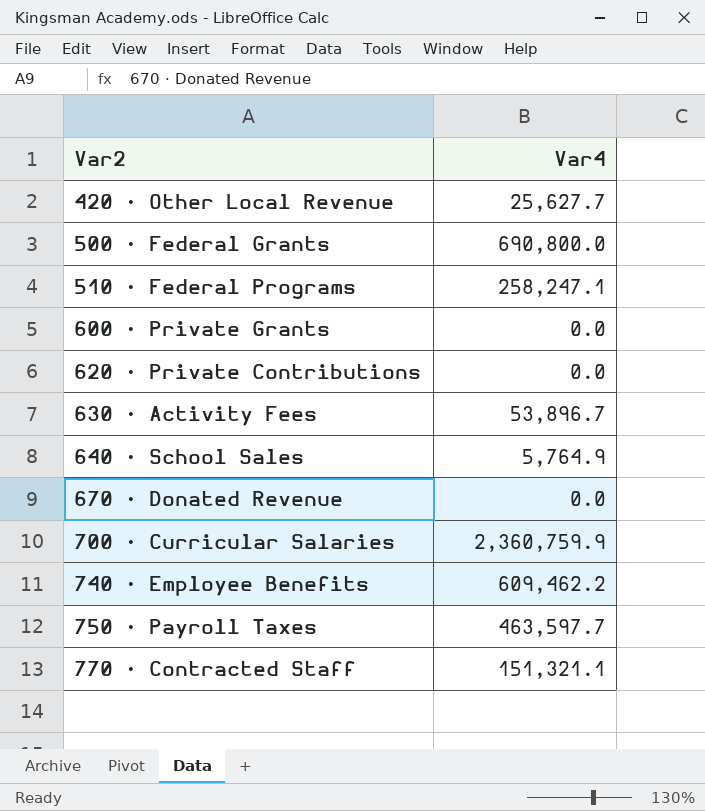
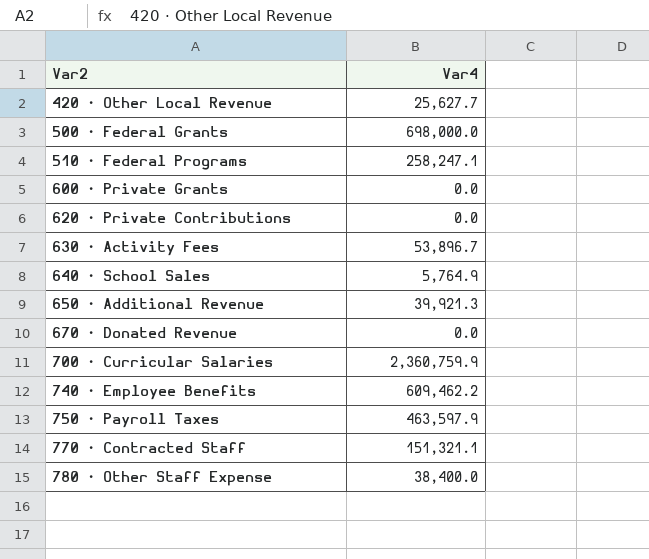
500 · Federal Grants | Var4: 690,800.0 -> 698,000.0
row 650 · Additional Revenue: none -> 39,921.3
750 · Payroll Taxes | Var4: 463,597.7 -> 463,597.9
row 780 · Other Staff Expense: none -> 38,400.0

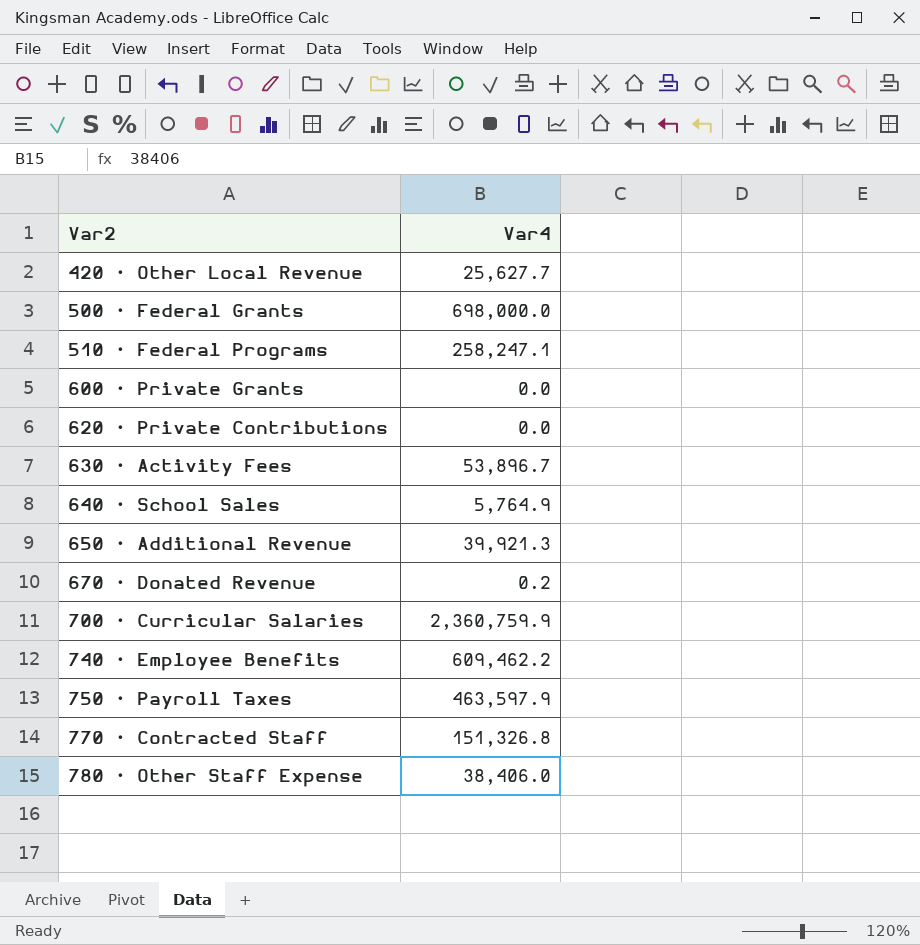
670 · Donated Revenue | Var4: 0.0 -> 0.2
770 · Contracted Staff | Var4: 151,321.1 -> 151,326.8
780 · Other Staff Expense | Var4: 38,400.0 -> 38,406.0

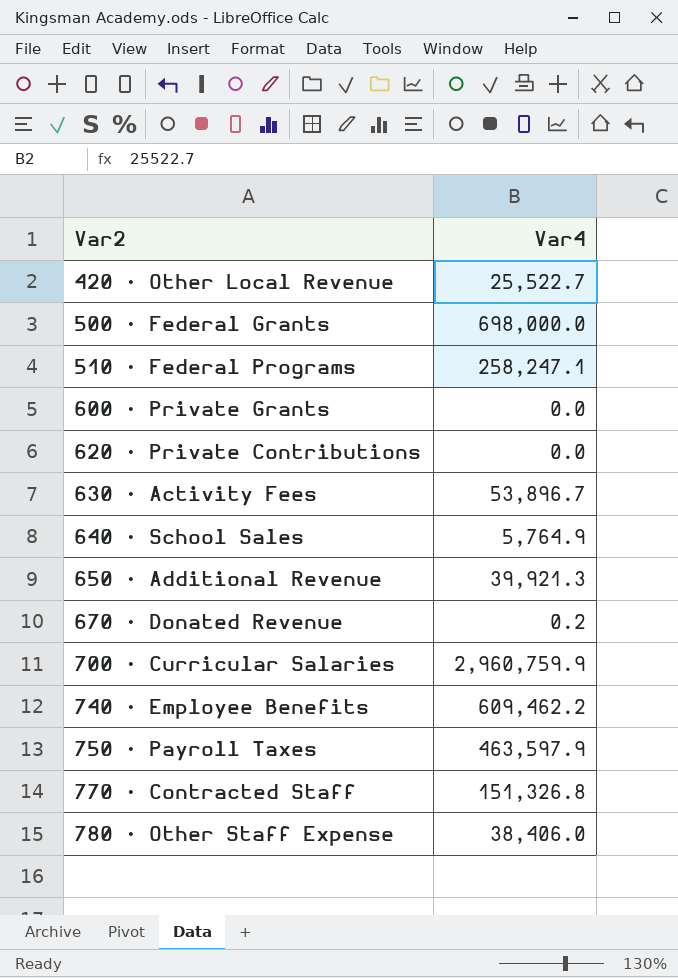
420 · Other Local Revenue | Var4: 25,627.7 -> 25,522.7
700 · Curricular Salaries | Var4: 2,360,759.9 -> 2,960,759.9

